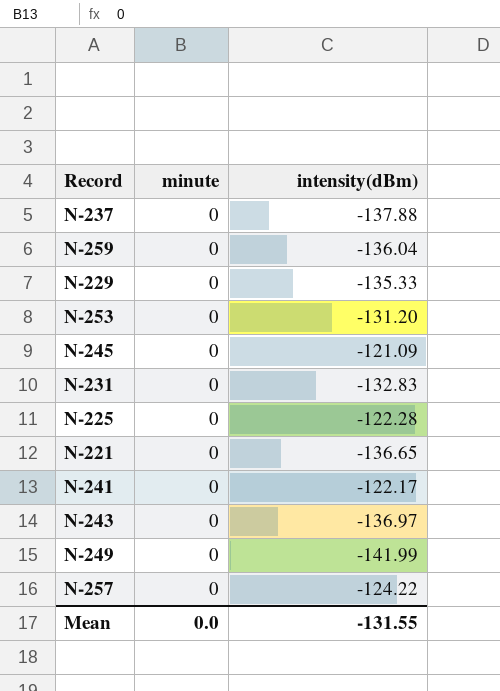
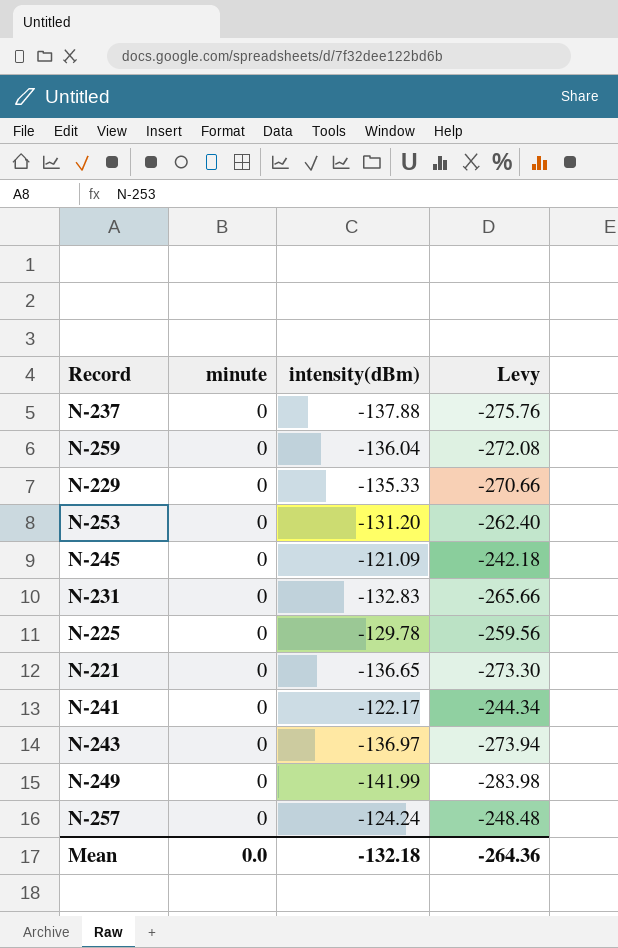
column Levy | formula: none -> [intensity(dBm)] * 2
N-225 | intensity(dBm): -122.28 -> -129.78
N-257 | intensity(dBm): -124.22 -> -124.24
Mean | intensity(dBm): -131.55 -> -132.18

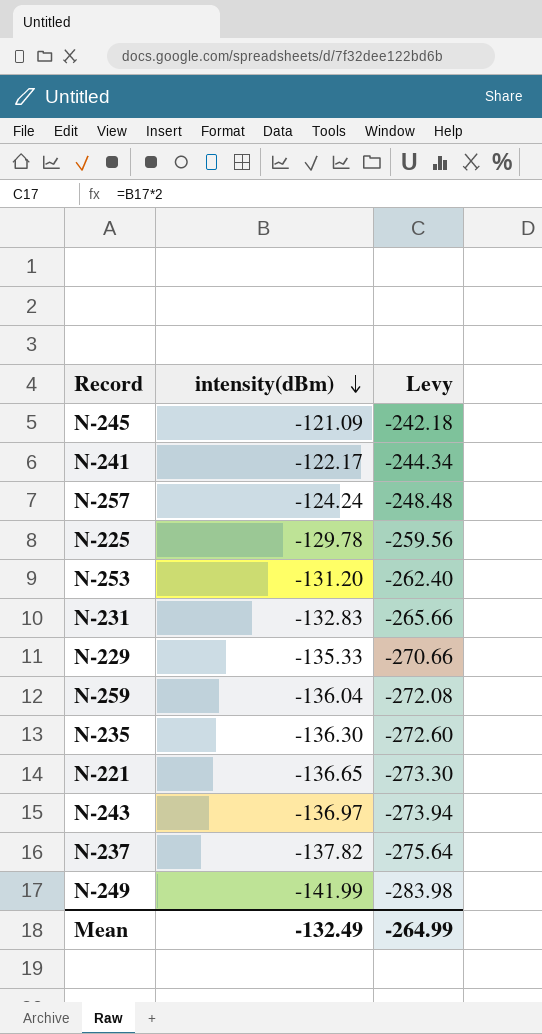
row order: none -> intensity(dBm) descending
column minute | position: 2 -> none
row N-235: none -> -136.30 | -272.60
N-237 | intensity(dBm): -137.88 -> -137.82
N-237 | Levy: -275.76 -> -275.64
Mean | intensity(dBm): -132.18 -> -132.49
Mean | Levy: -264.36 -> -264.99

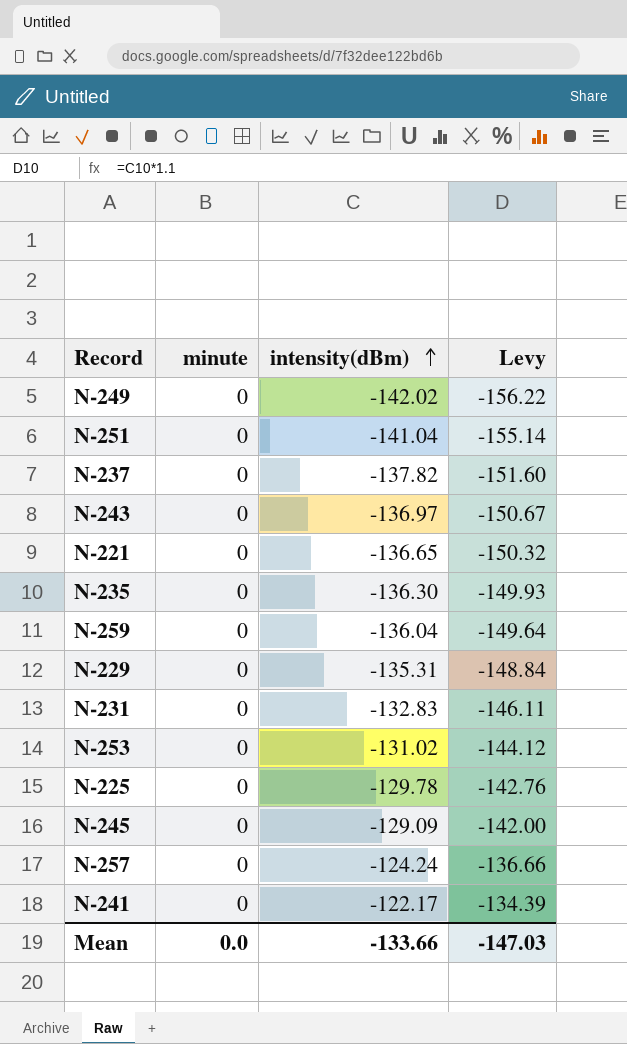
row order: intensity(dBm) descending -> intensity(dBm) ascending
column minute | position: none -> 2
column Levy | formula: [intensity(dBm)] * 2 -> [intensity(dBm)] * 1.1
N-249 | intensity(dBm): -141.99 -> -142.02
row N-251: none -> 0 | -141.04 | -155.14
N-229 | intensity(dBm): -135.33 -> -135.31
N-253 | intensity(dBm): -131.20 -> -131.02
N-245 | intensity(dBm): -121.09 -> -129.09
Mean | intensity(dBm): -132.49 -> -133.66
Mean | Levy: -264.99 -> -147.03

